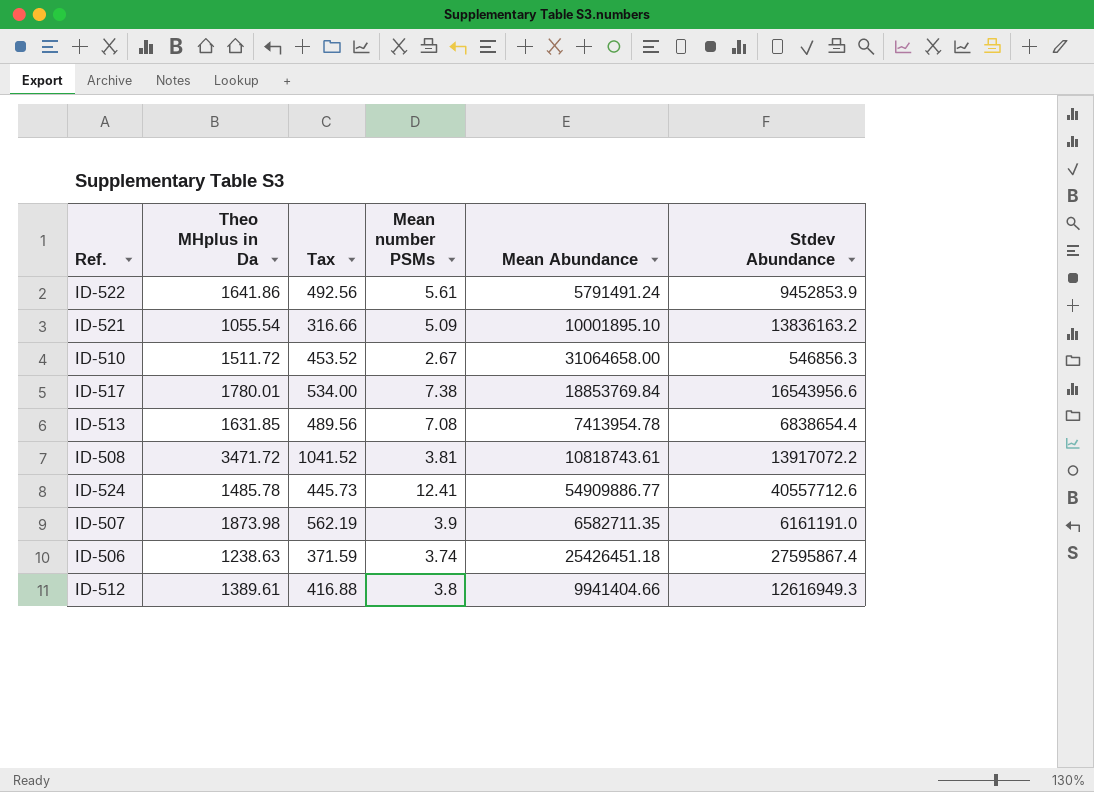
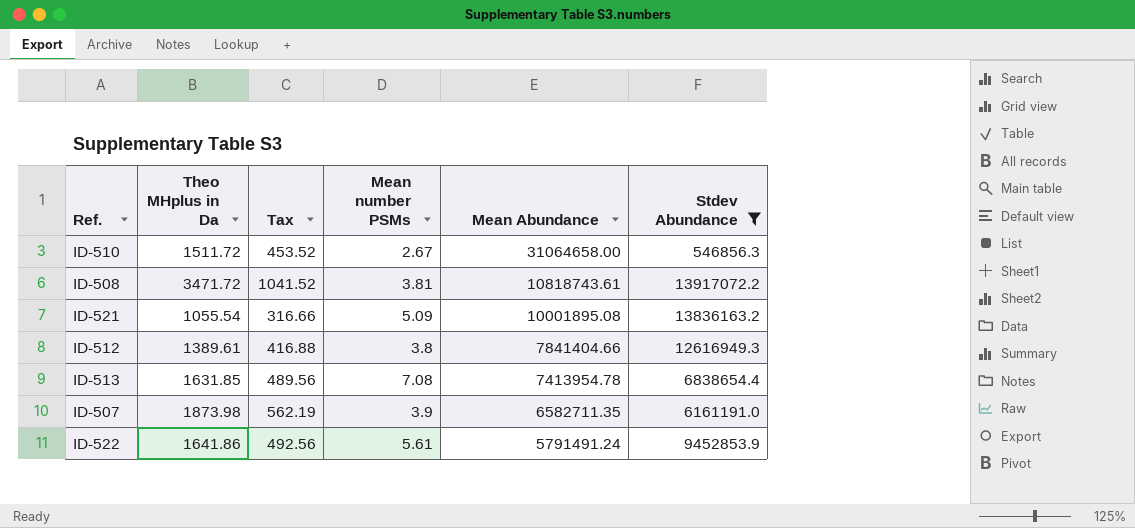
filter: none -> Stdev Abundance <= 13917072.2
row order: none -> Mean Abundance descending
ID-521 | Mean Abundance: 10001895.10 -> 10001895.08
ID-512 | Mean Abundance: 9941404.66 -> 7841404.66

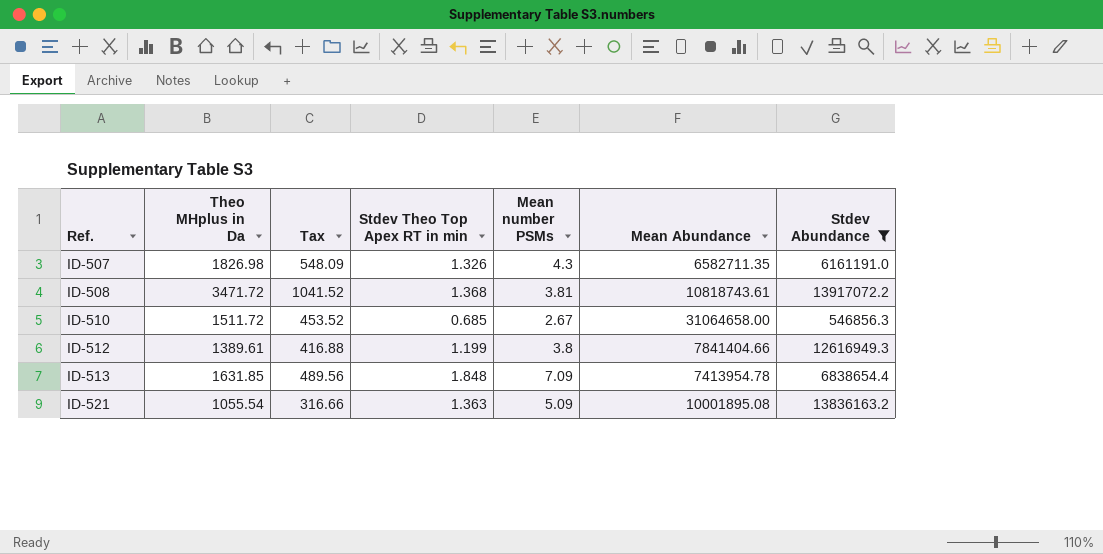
row order: Mean Abundance descending -> Ref. ascending
column Stdev Theo Top Apex RT in min | position: none -> 4
row ID-522: 1641.86 | 492.56 | 5.61 | 5791491.24 | 9452853.9 -> none
ID-507 | Theo MHplus in Da: 1873.98 -> 1826.98
ID-507 | Tax: 562.19 -> 548.09
ID-507 | Mean number PSMs: 3.9 -> 4.3
ID-513 | Mean number PSMs: 7.08 -> 7.09

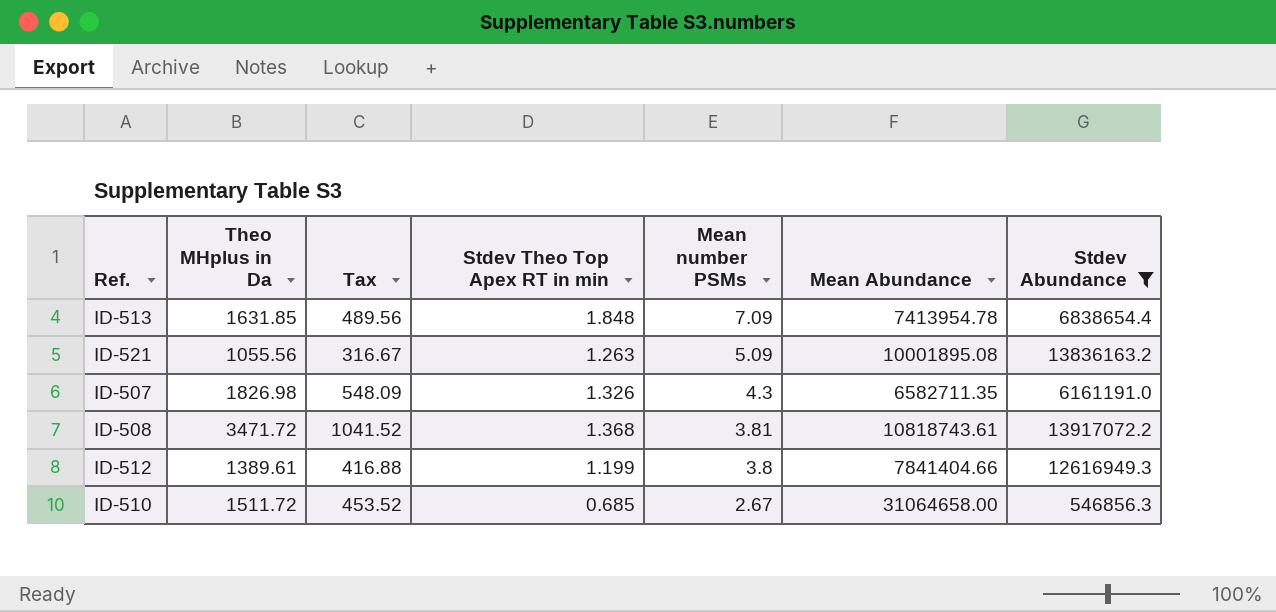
row order: Ref. ascending -> Mean number PSMs descending
ID-521 | Theo MHplus in Da: 1055.54 -> 1055.56
ID-521 | Tax: 316.66 -> 316.67
ID-521 | Stdev Theo Top Apex RT in min: 1.363 -> 1.263

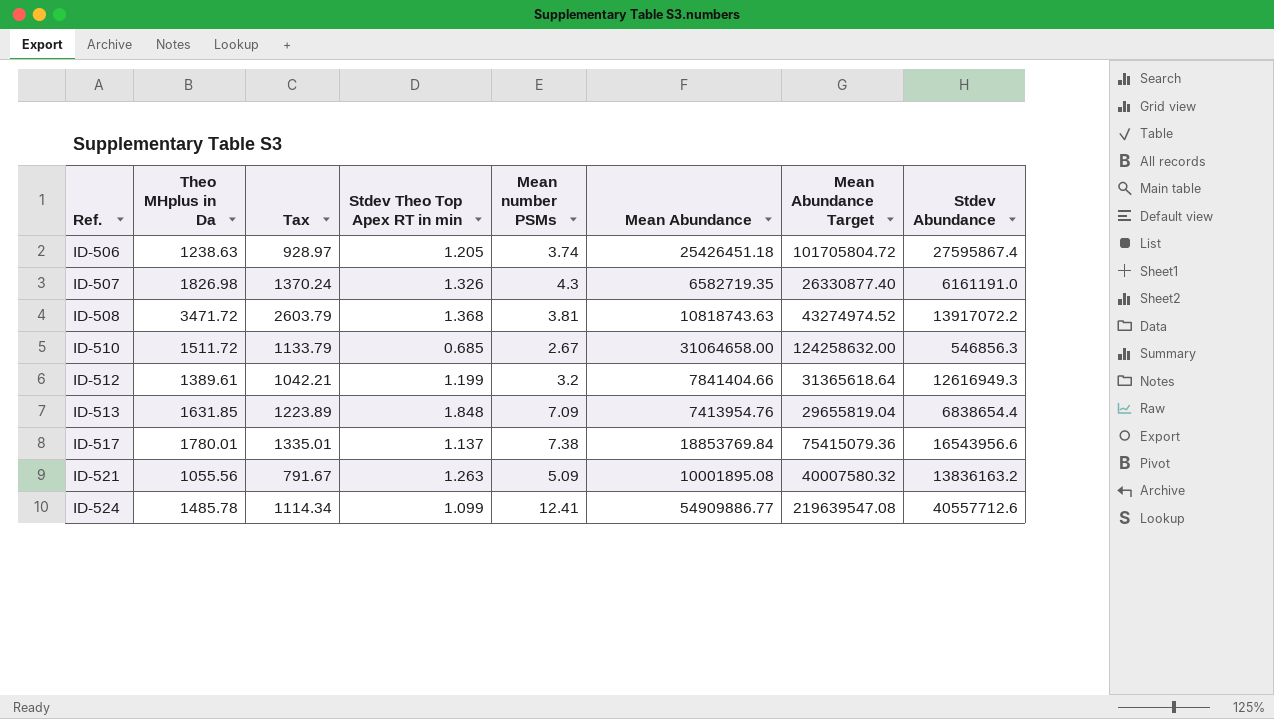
filter: Stdev Abundance <= 13917072.2 -> none
row order: Mean number PSMs descending -> Ref. ascending
column Tax | formula: [Theo MHplus in Da] * 0.3 -> [Theo MHplus in Da] * 0.75
column Mean Abundance Target | formula: none -> [Mean Abundance] * 4
ID-507 | Mean Abundance: 6582711.35 -> 6582719.35
ID-508 | Mean Abundance: 10818743.61 -> 10818743.63
ID-512 | Mean number PSMs: 3.8 -> 3.2
ID-513 | Mean Abundance: 7413954.78 -> 7413954.76

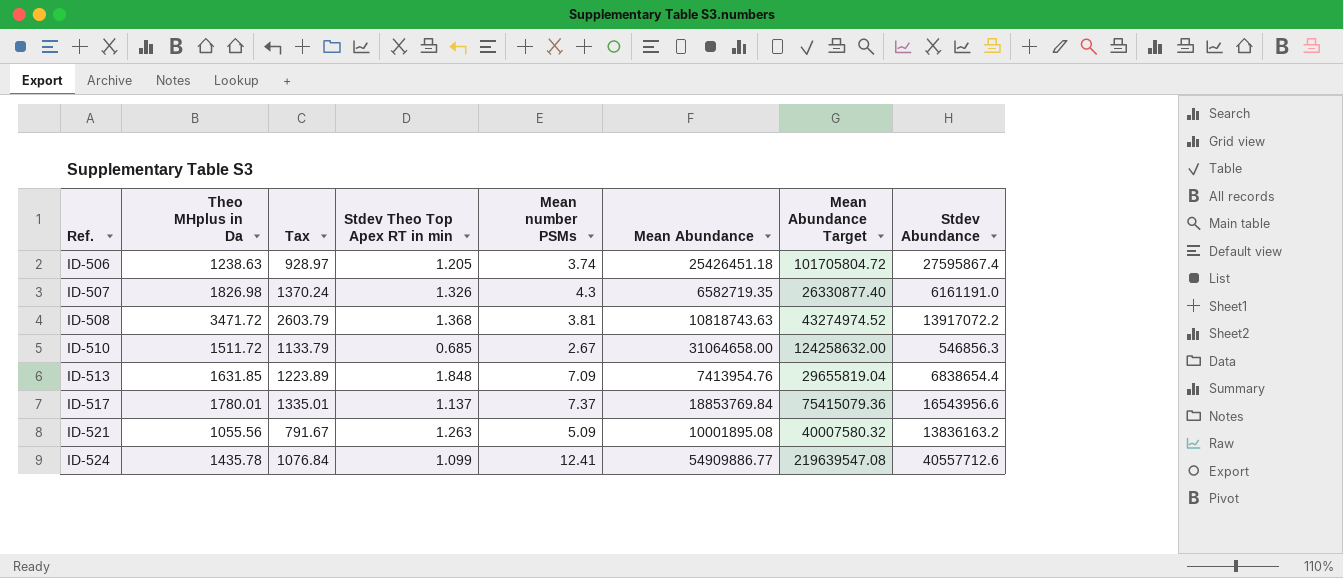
row ID-512: 1389.61 | 1042.21 | 1.199 | 3.2 | 7841404.66 | 31365618.64 | 12616949.3 -> none
ID-517 | Mean number PSMs: 7.38 -> 7.37
ID-524 | Theo MHplus in Da: 1485.78 -> 1435.78
ID-524 | Tax: 1114.34 -> 1076.84

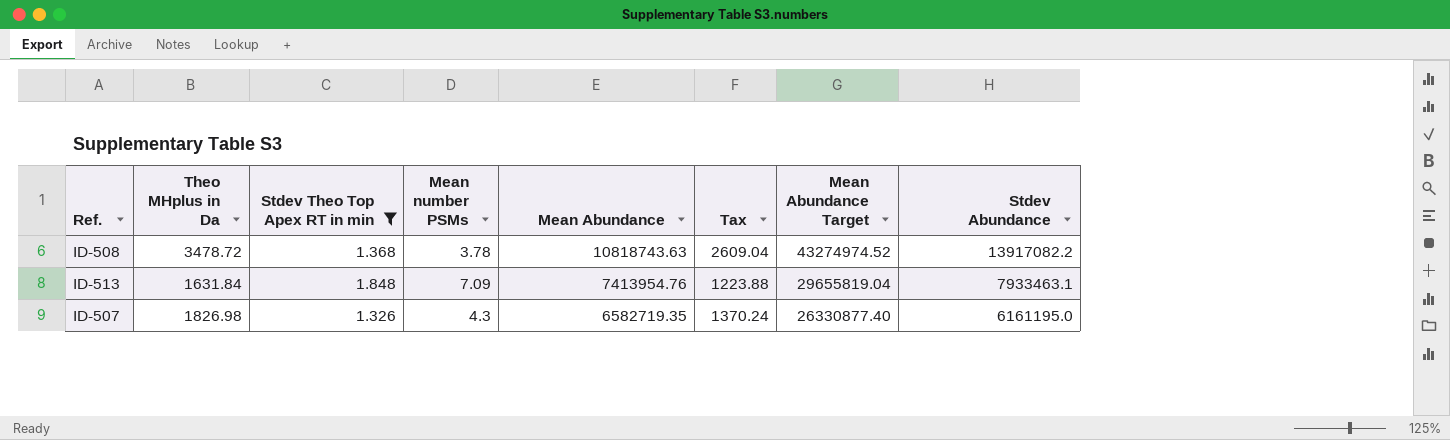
filter: none -> Stdev Theo Top Apex RT in min >= 1.326
row order: Ref. ascending -> Mean Abundance descending
column Tax | position: 3 -> 6
ID-508 | Theo MHplus in Da: 3471.72 -> 3478.72
ID-508 | Mean number PSMs: 3.81 -> 3.78
ID-508 | Tax: 2603.79 -> 2609.04
ID-508 | Stdev Abundance: 13917072.2 -> 13917082.2
ID-513 | Theo MHplus in Da: 1631.85 -> 1631.84
ID-513 | Tax: 1223.89 -> 1223.88
ID-513 | Stdev Abundance: 6838654.4 -> 7933463.1
ID-507 | Stdev Abundance: 6161191.0 -> 6161195.0

